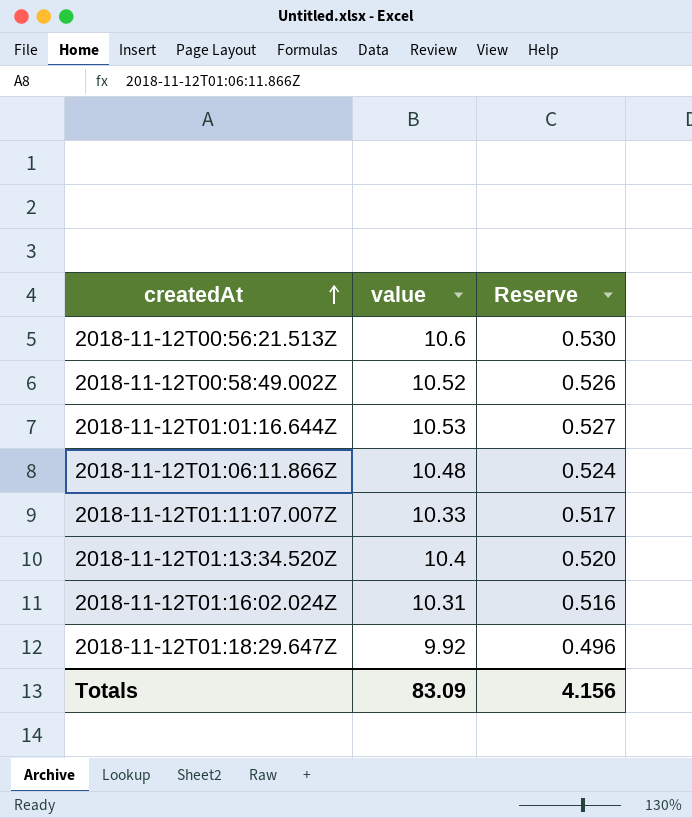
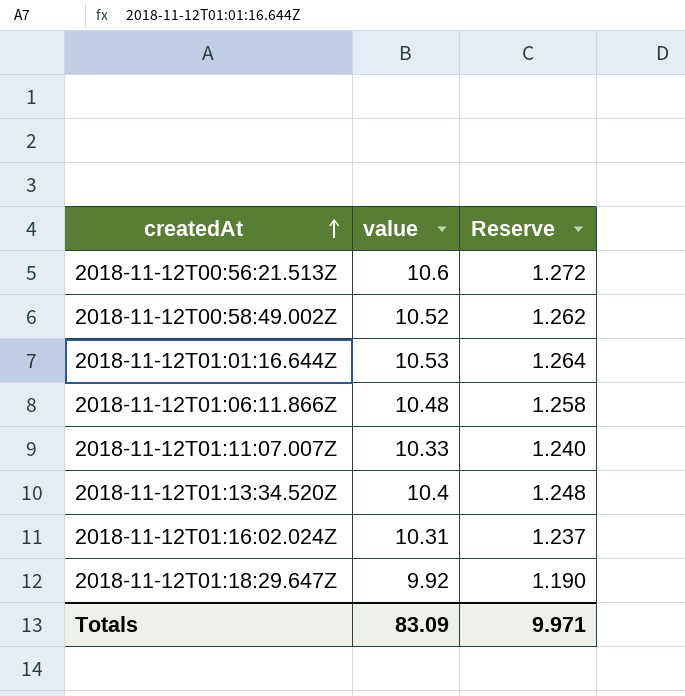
column Reserve | formula: [value] * 0.05 -> [value] * 0.12
Totals | Reserve: 4.156 -> 9.971

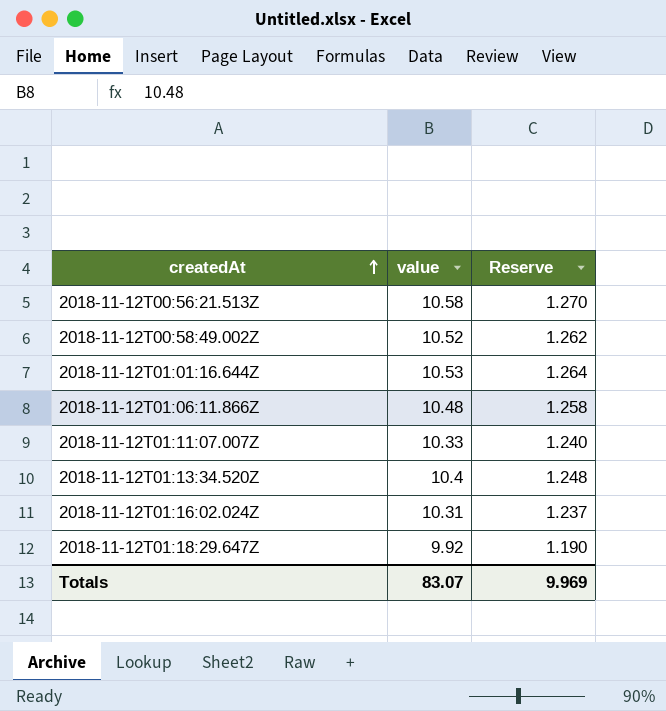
2018-11-12T00:56:21.513Z | value: 10.6 -> 10.58
2018-11-12T00:56:21.513Z | Reserve: 1.272 -> 1.270
Totals | value: 83.09 -> 83.07
Totals | Reserve: 9.971 -> 9.969

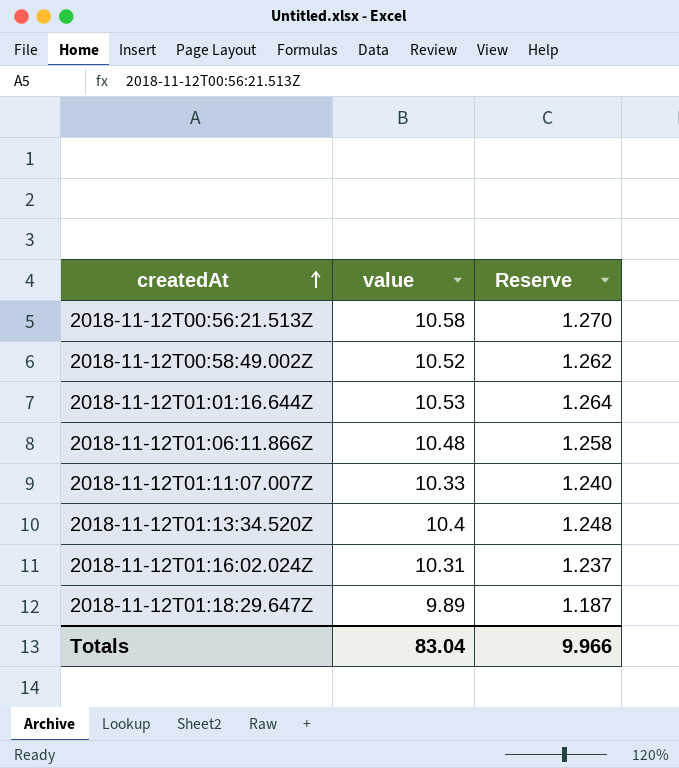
2018-11-12T01:18:29.647Z | value: 9.92 -> 9.89
2018-11-12T01:18:29.647Z | Reserve: 1.190 -> 1.187
Totals | value: 83.07 -> 83.04
Totals | Reserve: 9.969 -> 9.966

